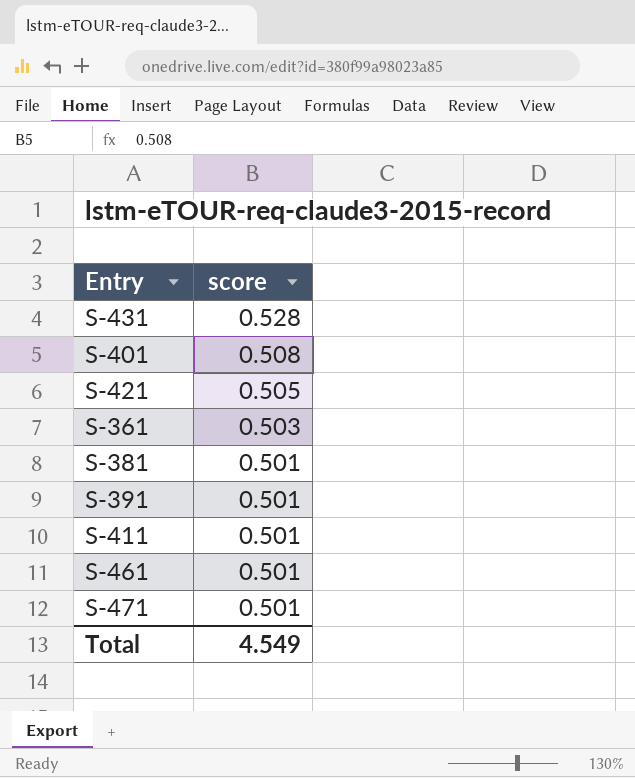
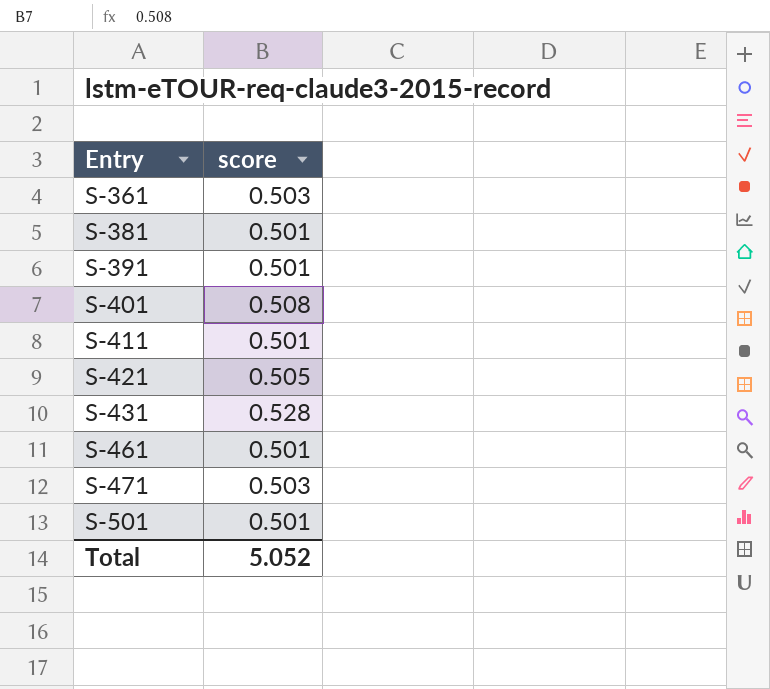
row order: score descending -> Entry ascending
S-471 | score: 0.501 -> 0.503
row S-501: none -> 0.501
Total | score: 4.549 -> 5.052

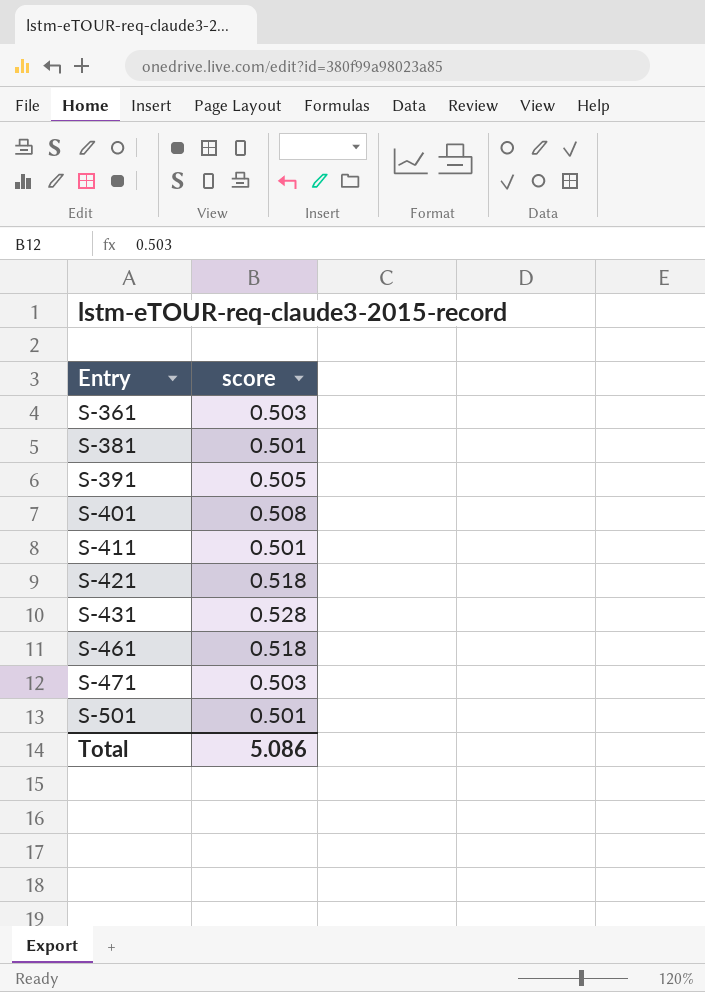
S-391 | score: 0.501 -> 0.505
S-421 | score: 0.505 -> 0.518
S-461 | score: 0.501 -> 0.518
Total | score: 5.052 -> 5.086

